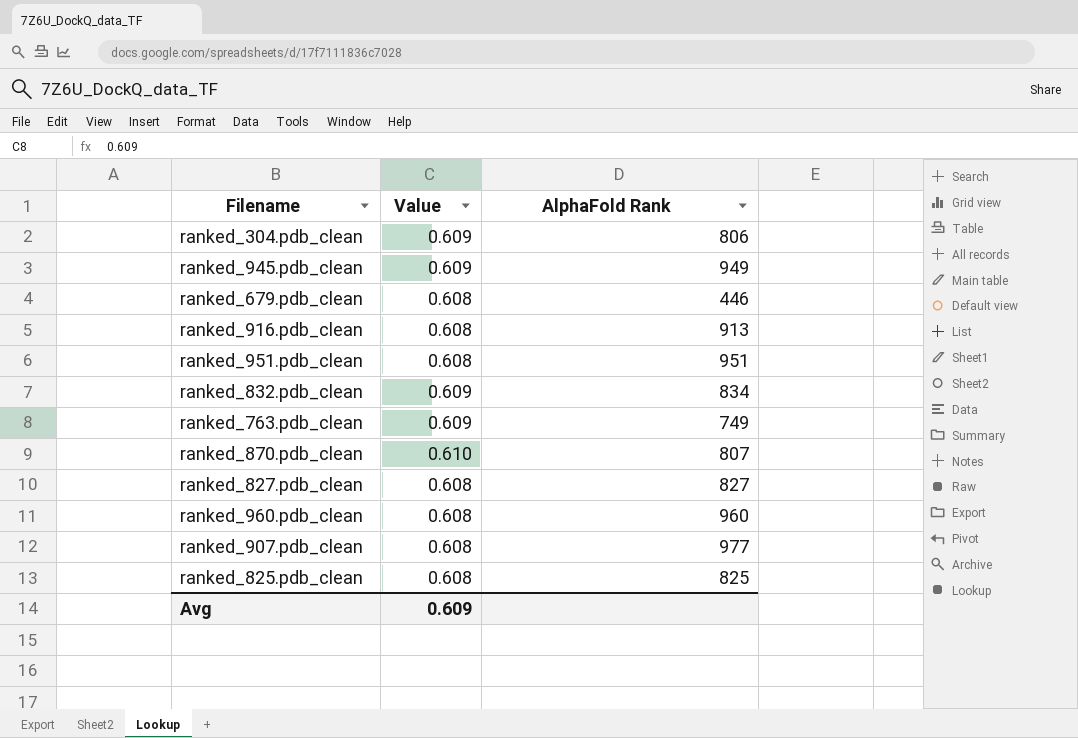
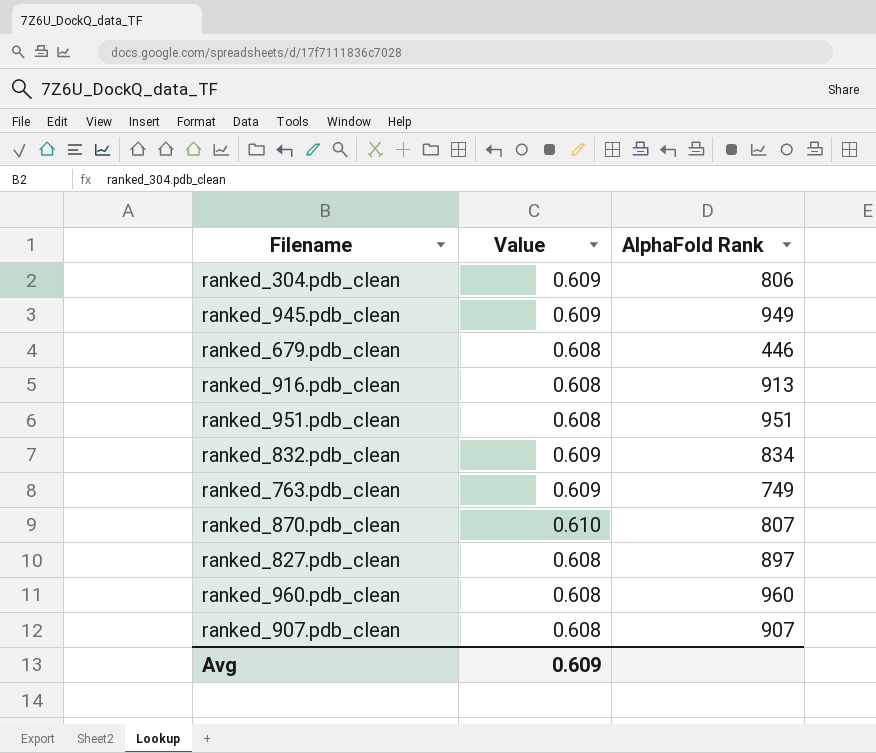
row ranked_825.pdb_clean: 0.608 | 825 -> none
ranked_827.pdb_clean | AlphaFold Rank: 827 -> 897
ranked_907.pdb_clean | AlphaFold Rank: 977 -> 907

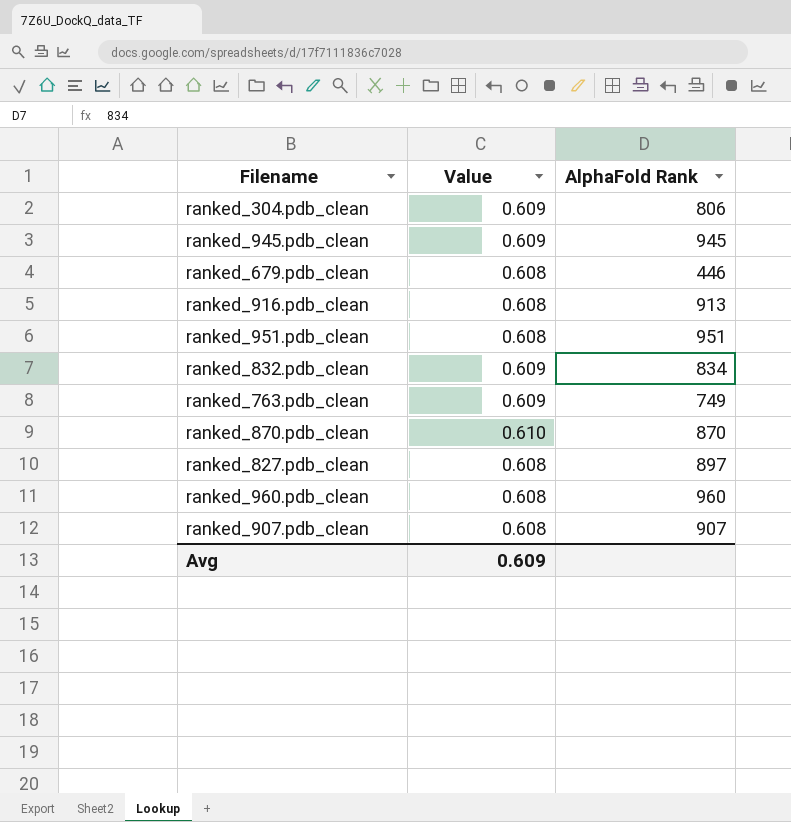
ranked_945.pdb_clean | AlphaFold Rank: 949 -> 945
ranked_870.pdb_clean | AlphaFold Rank: 807 -> 870

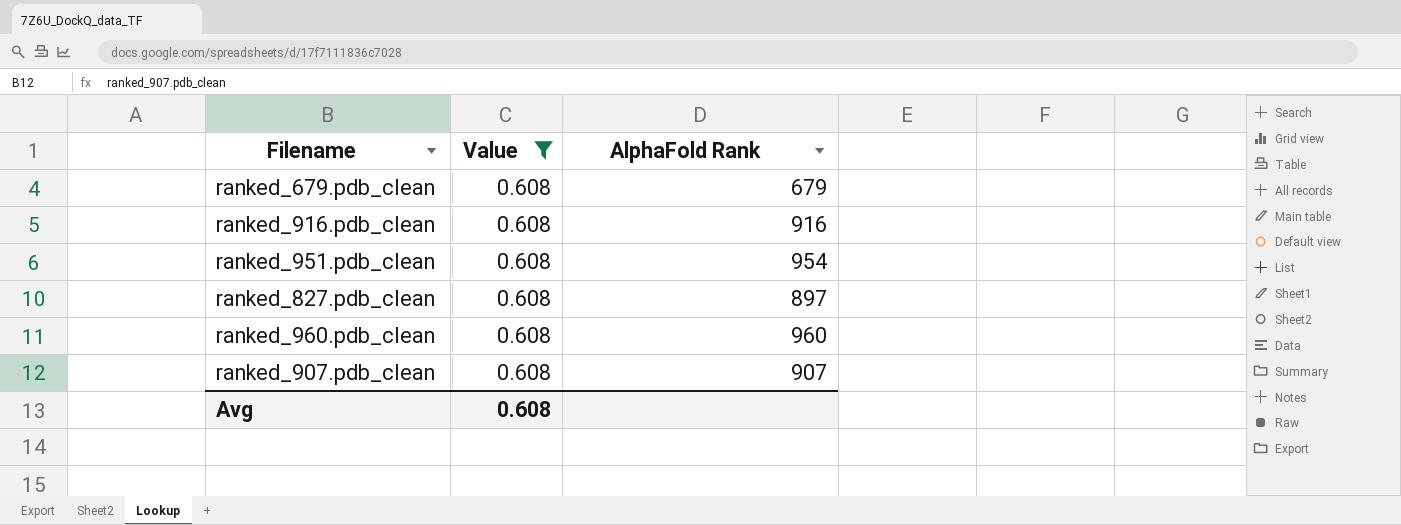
filter: none -> Value = 0.608
ranked_679.pdb_clean | AlphaFold Rank: 446 -> 679
ranked_916.pdb_clean | AlphaFold Rank: 913 -> 916
ranked_951.pdb_clean | AlphaFold Rank: 951 -> 954
Avg | Value: 0.609 -> 0.608

